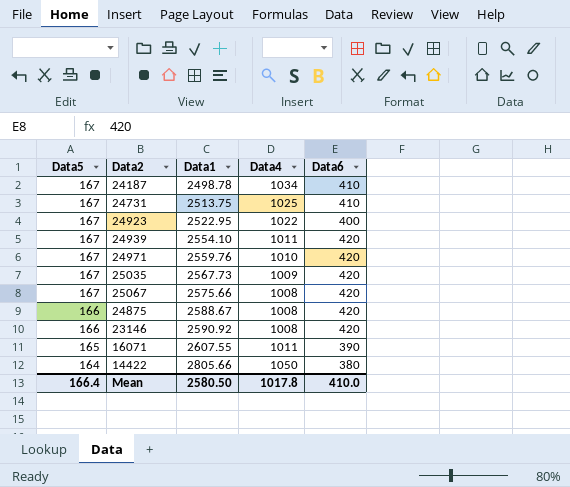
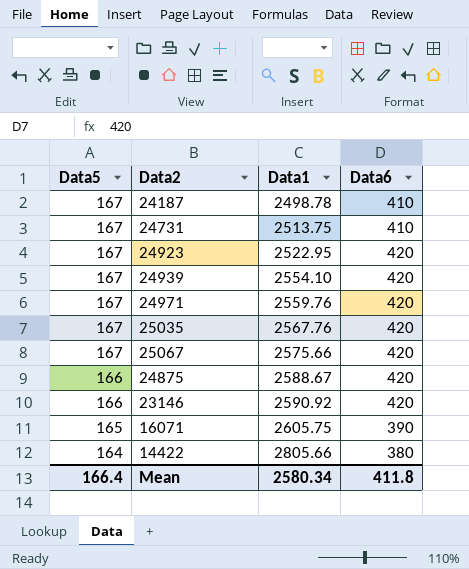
column Data4 | position: 4 -> none
24923 | Data6: 400 -> 420
25035 | Data1: 2567.73 -> 2567.76
16071 | Data1: 2607.55 -> 2605.75
Mean | Data1: 2580.50 -> 2580.34
Mean | Data6: 410.0 -> 411.8

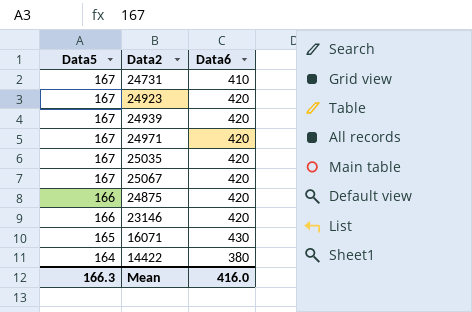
column Data1 | position: 3 -> none
row 24187: 167 | 2498.78 | 410 -> none
16071 | Data6: 390 -> 430
Mean | Data5: 166.4 -> 166.3
Mean | Data6: 411.8 -> 416.0

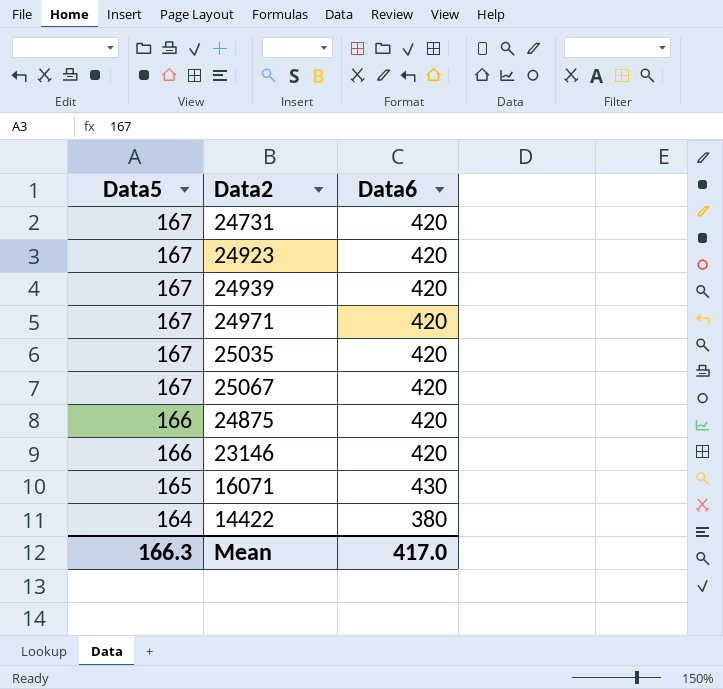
24731 | Data6: 410 -> 420
Mean | Data6: 416.0 -> 417.0

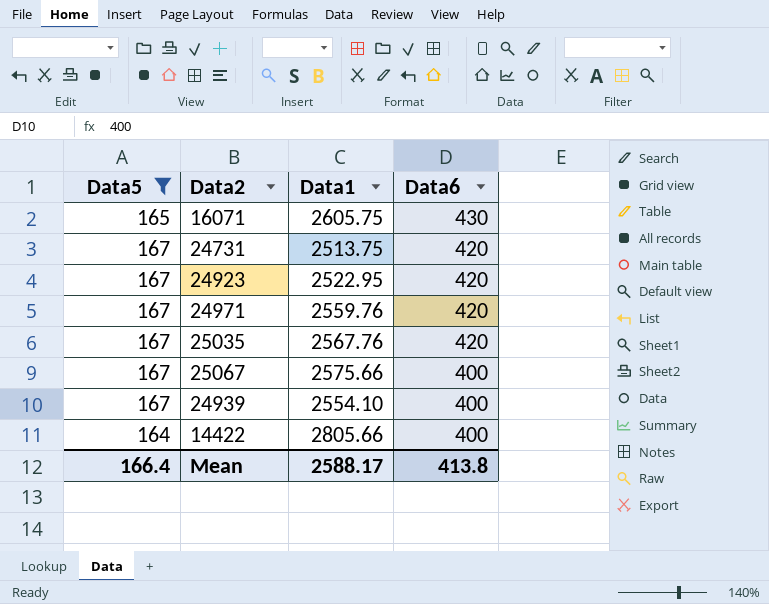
filter: none -> Data5 != 166
row order: Data5 descending -> Data6 descending
column Data1 | position: none -> 3
25067 | Data6: 420 -> 400
24939 | Data6: 420 -> 400
14422 | Data6: 380 -> 400
Mean | Data5: 166.3 -> 166.4
Mean | Data6: 417.0 -> 413.8

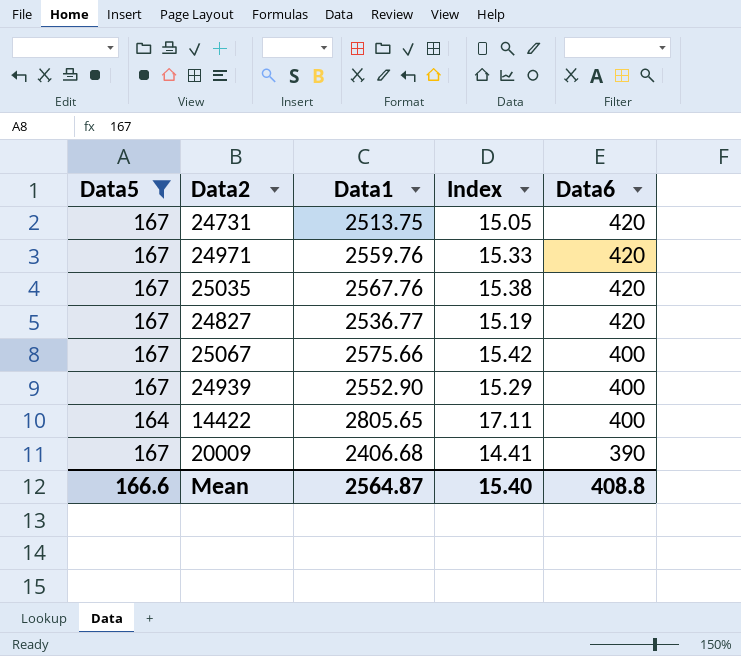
column Index | formula: none -> [Data1] / [Data5]
row 16071: 165 | 2605.75 | 430 -> none
row 24923: 167 | 2522.95 | 420 -> none
row 24827: none -> 167 | 2536.77 | 15.19 | 420
24939 | Data1: 2554.10 -> 2552.90
14422 | Data1: 2805.66 -> 2805.65
row 20009: none -> 167 | 2406.68 | 14.41 | 390
Mean | Data5: 166.4 -> 166.6
Mean | Data1: 2588.17 -> 2564.87
Mean | Data6: 413.8 -> 408.8

